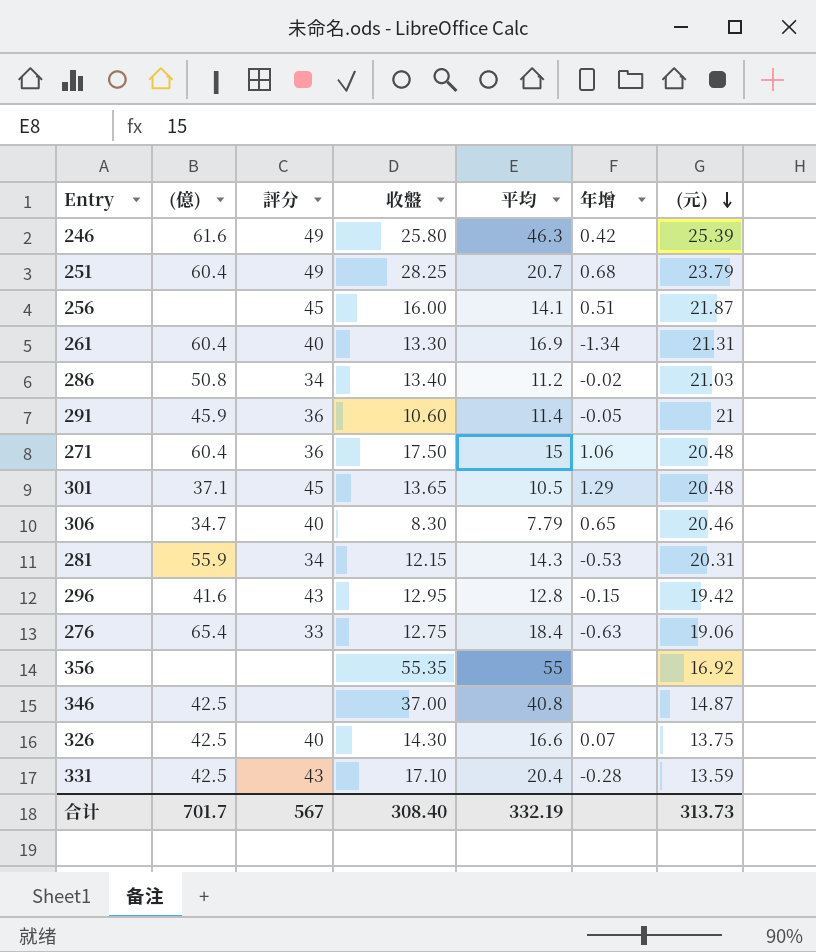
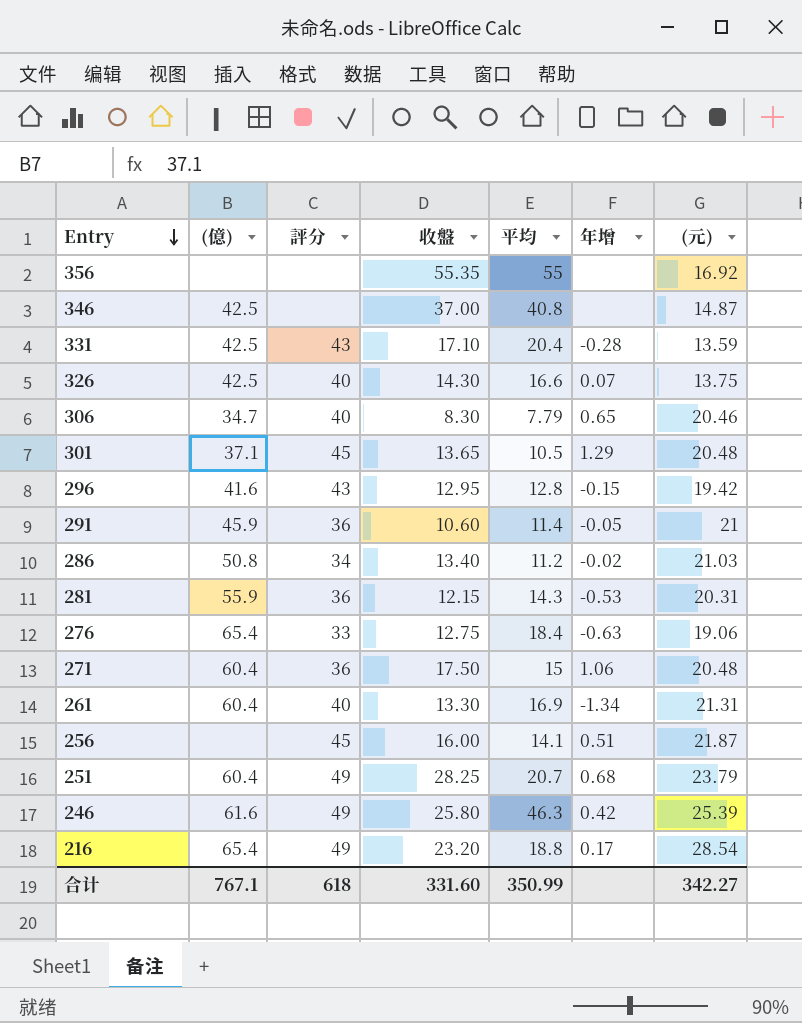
row order: (元) descending -> Entry descending
281 | 評分: 34 -> 36
row 216: none -> 65.4 | 49 | 23.20 | 18.8 | 0.17 | 28.54
合计 | (億): 701.7 -> 767.1
合计 | 評分: 567 -> 618
合计 | 收盤: 308.40 -> 331.60
合计 | 平均: 332.19 -> 350.99
合计 | (元): 313.73 -> 342.27

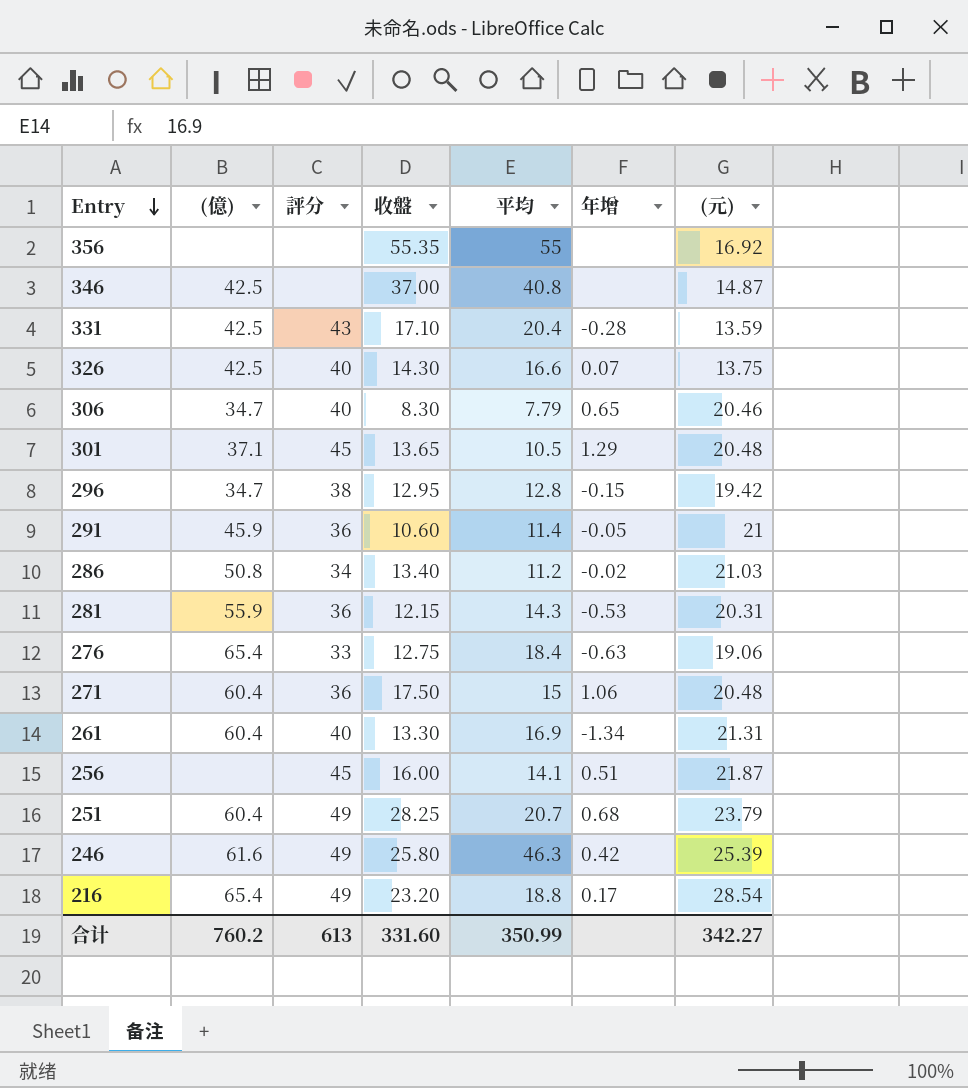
296 | (億): 41.6 -> 34.7
296 | 評分: 43 -> 38
合计 | (億): 767.1 -> 760.2
合计 | 評分: 618 -> 613

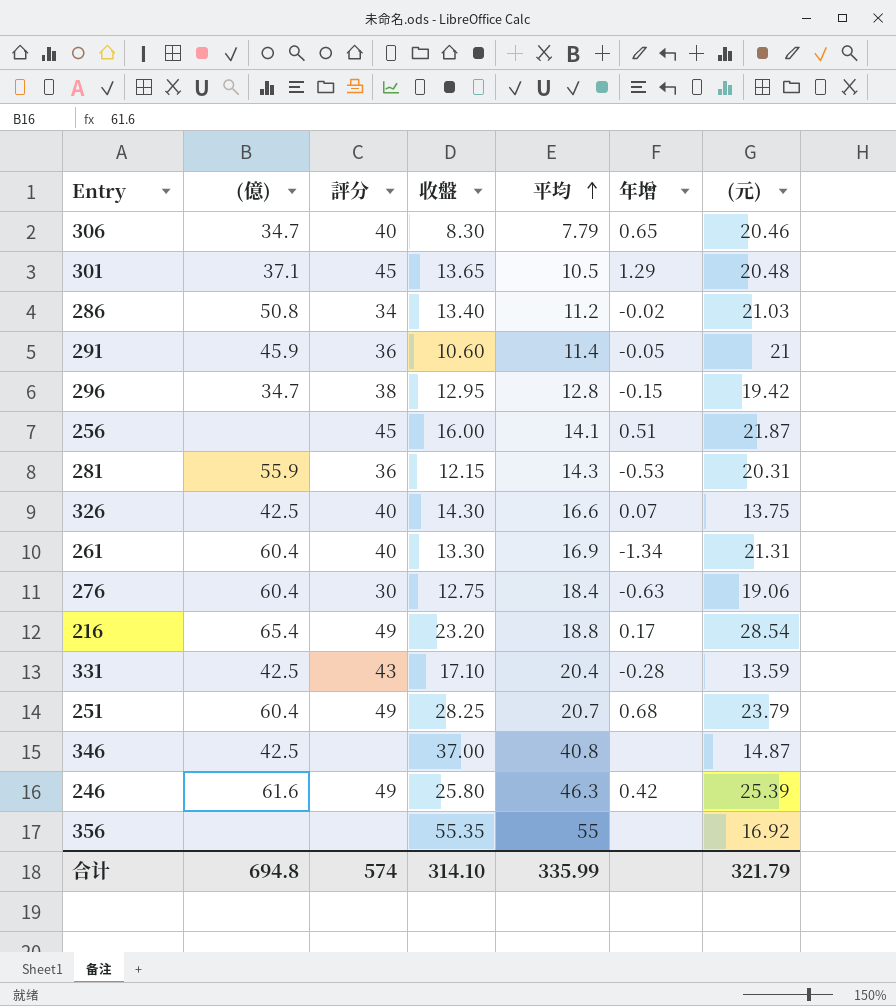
row order: Entry descending -> 平均 ascending
row 271: 60.4 | 36 | 17.50 | 15 | 1.06 | 20.48 -> none
276 | (億): 65.4 -> 60.4
276 | 評分: 33 -> 30
合计 | (億): 760.2 -> 694.8
合计 | 評分: 613 -> 574
合计 | 收盤: 331.60 -> 314.10
合计 | 平均: 350.99 -> 335.99
合计 | (元): 342.27 -> 321.79

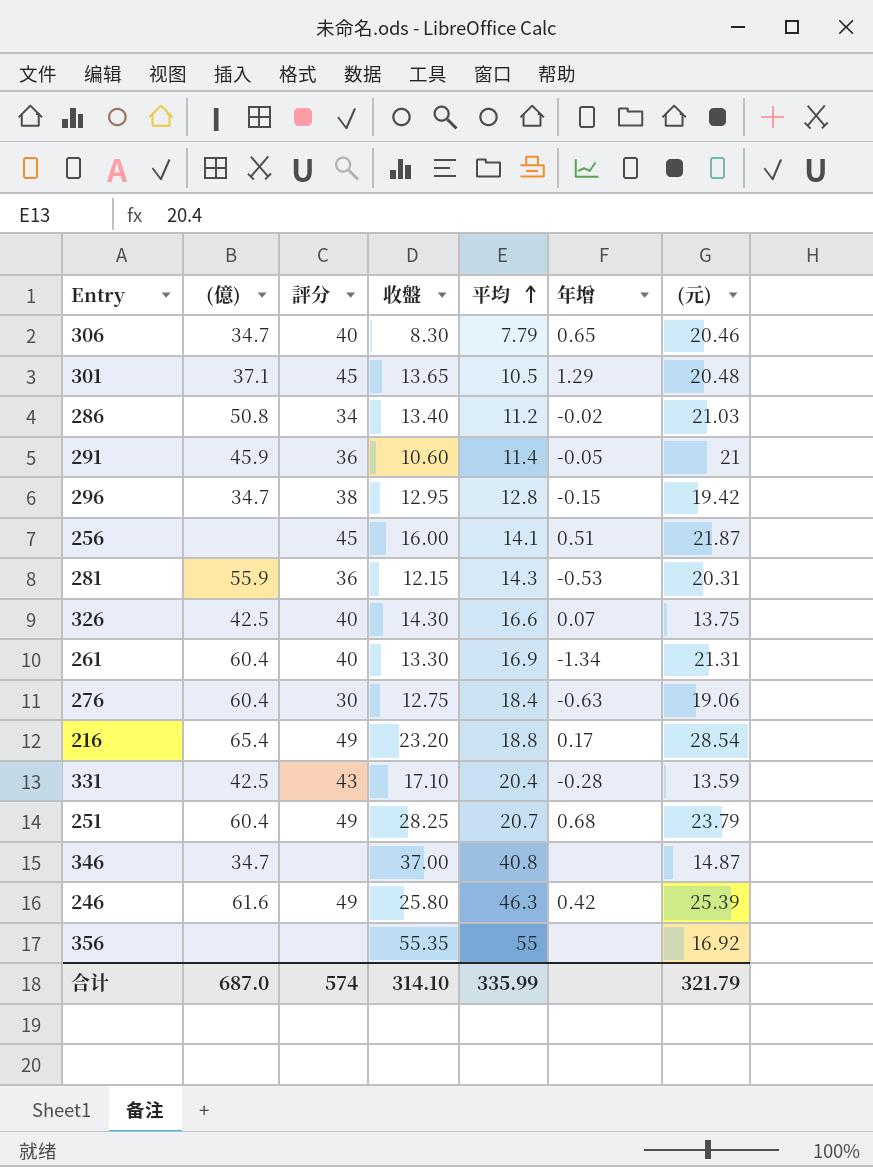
346 | (億): 42.5 -> 34.7
合计 | (億): 694.8 -> 687.0

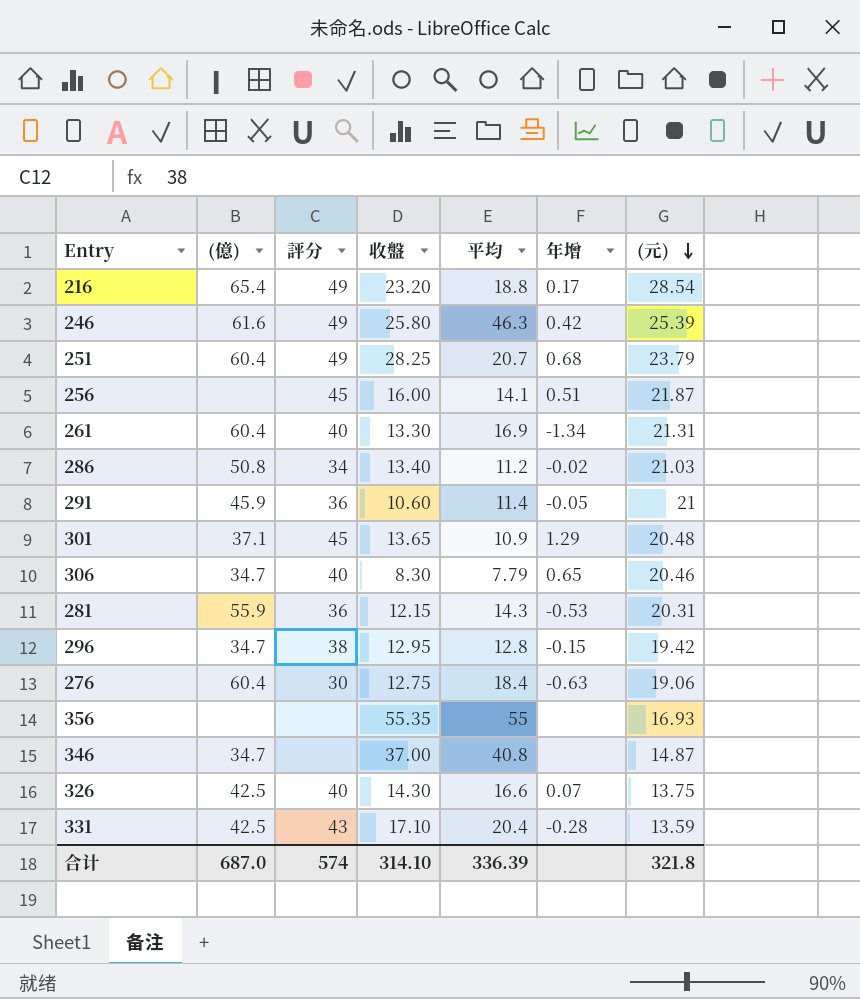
row order: 平均 ascending -> (元) descending
301 | 平均: 10.5 -> 10.9
356 | (元): 16.92 -> 16.93
合计 | 平均: 335.99 -> 336.39
合计 | (元): 321.79 -> 321.8

